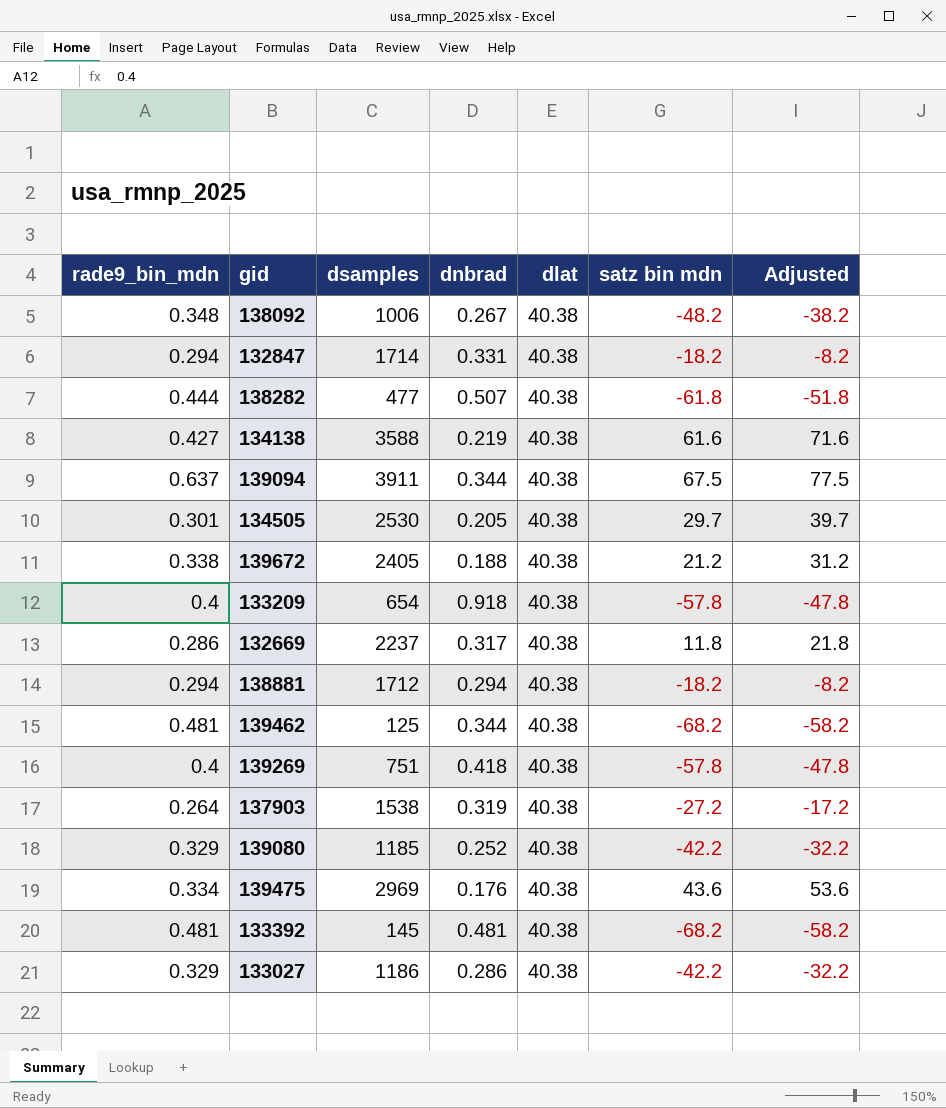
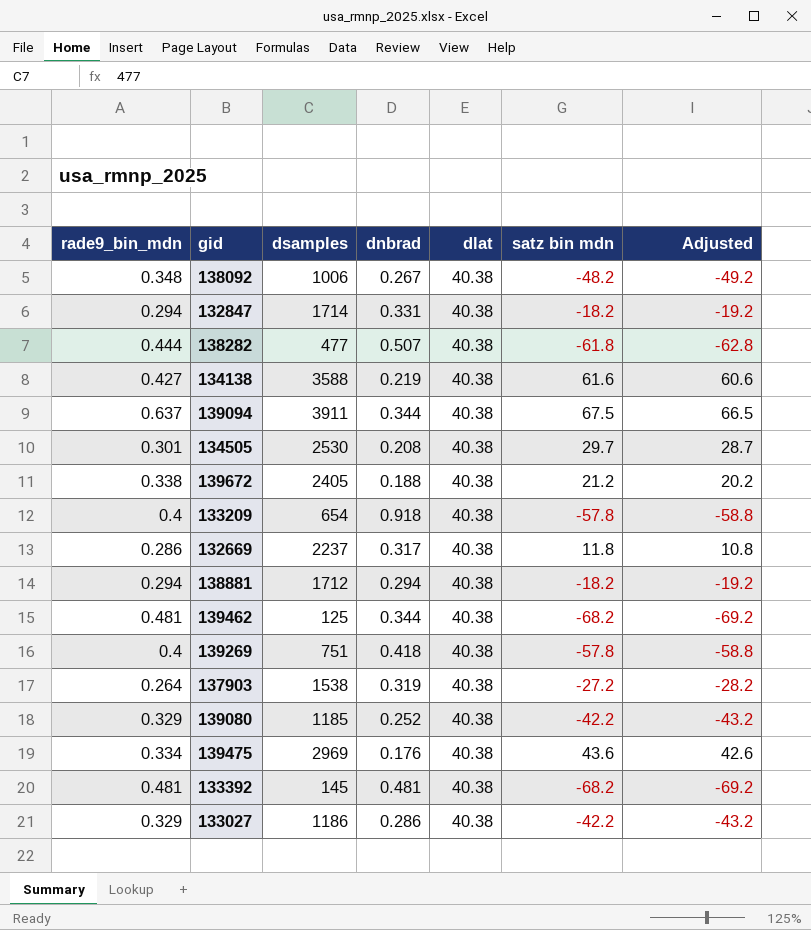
column Adjusted | formula: [satz bin mdn] + 10 -> [satz bin mdn] - 1
134505 | dnbrad: 0.205 -> 0.208

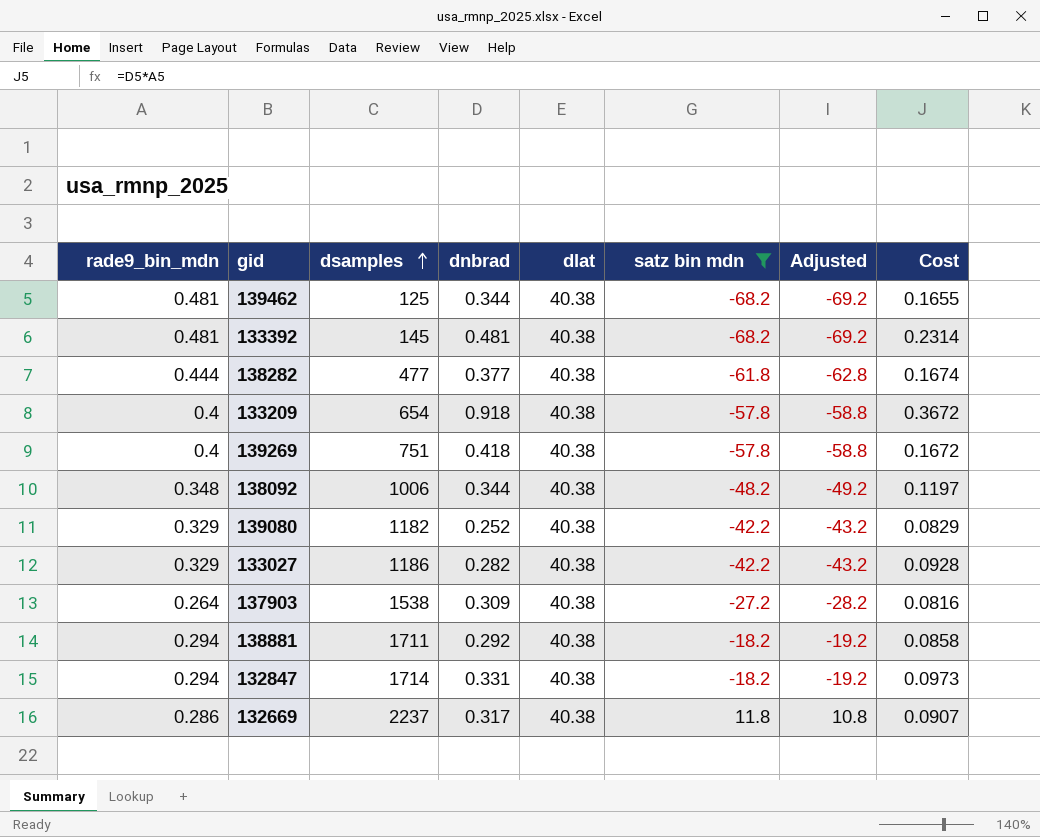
filter: none -> satz bin mdn <= 11.8
row order: none -> dsamples ascending
column Cost | formula: none -> [rade9_bin_mdn] * [dnbrad]
138282 | dnbrad: 0.507 -> 0.377
138092 | dnbrad: 0.267 -> 0.344
139080 | dsamples: 1185 -> 1182
133027 | dnbrad: 0.286 -> 0.282
137903 | dnbrad: 0.319 -> 0.309
138881 | dsamples: 1712 -> 1711
138881 | dnbrad: 0.294 -> 0.292

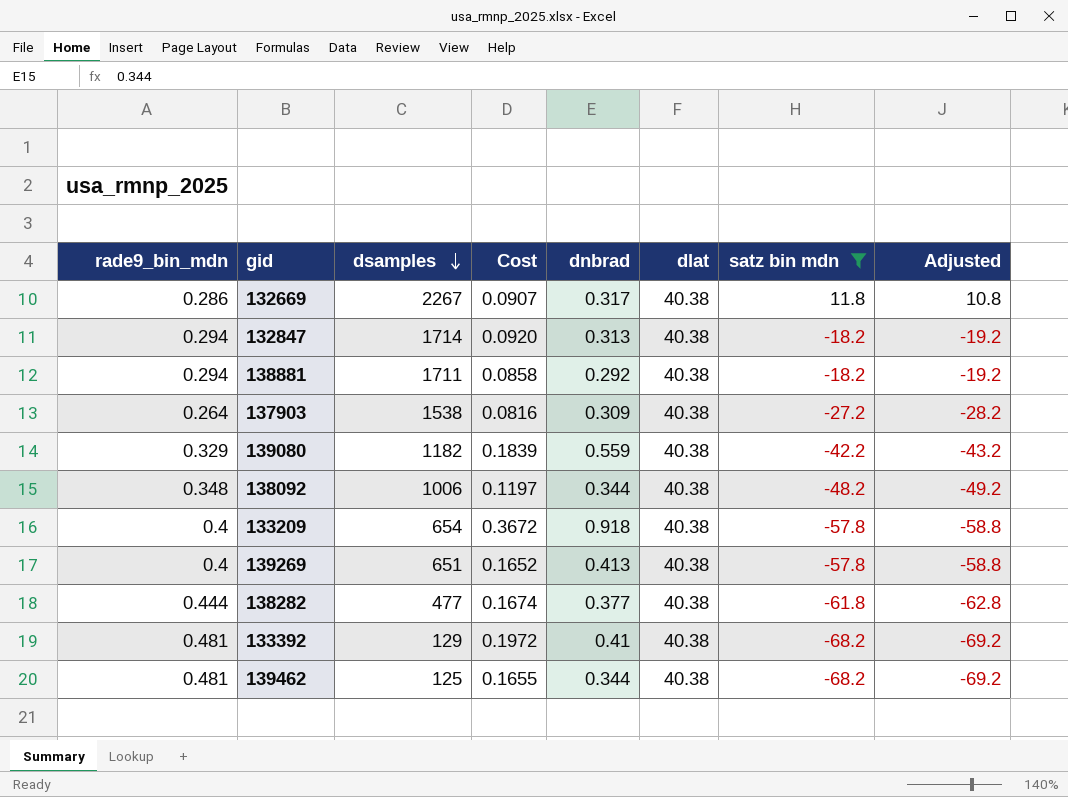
row order: dsamples ascending -> dsamples descending
column Cost | position: 8 -> 4
row 133027: 0.329 | 1186 | 0.282 | 40.38 | -42.2 | -43.2 | 0.0928 -> none
132669 | dsamples: 2237 -> 2267
132847 | Cost: 0.0973 -> 0.0920
132847 | dnbrad: 0.331 -> 0.313
139080 | Cost: 0.0829 -> 0.1839
139080 | dnbrad: 0.252 -> 0.559
139269 | dsamples: 751 -> 651
139269 | Cost: 0.1672 -> 0.1652
139269 | dnbrad: 0.418 -> 0.413
133392 | dsamples: 145 -> 129
133392 | Cost: 0.2314 -> 0.1972
133392 | dnbrad: 0.481 -> 0.41

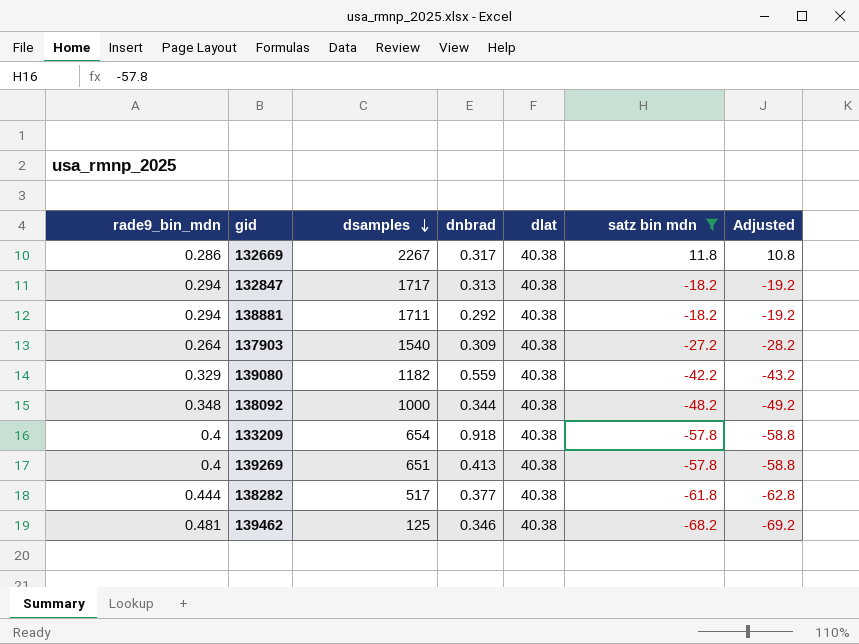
column Cost | formula: [rade9_bin_mdn] * [dnbrad] -> none
row 133392: 0.481 | 129 | 0.1972 | 0.41 | 40.38 | -68.2 | -69.2 -> none
132847 | dsamples: 1714 -> 1717
137903 | dsamples: 1538 -> 1540
138092 | dsamples: 1006 -> 1000
138282 | dsamples: 477 -> 517
139462 | dnbrad: 0.344 -> 0.346

